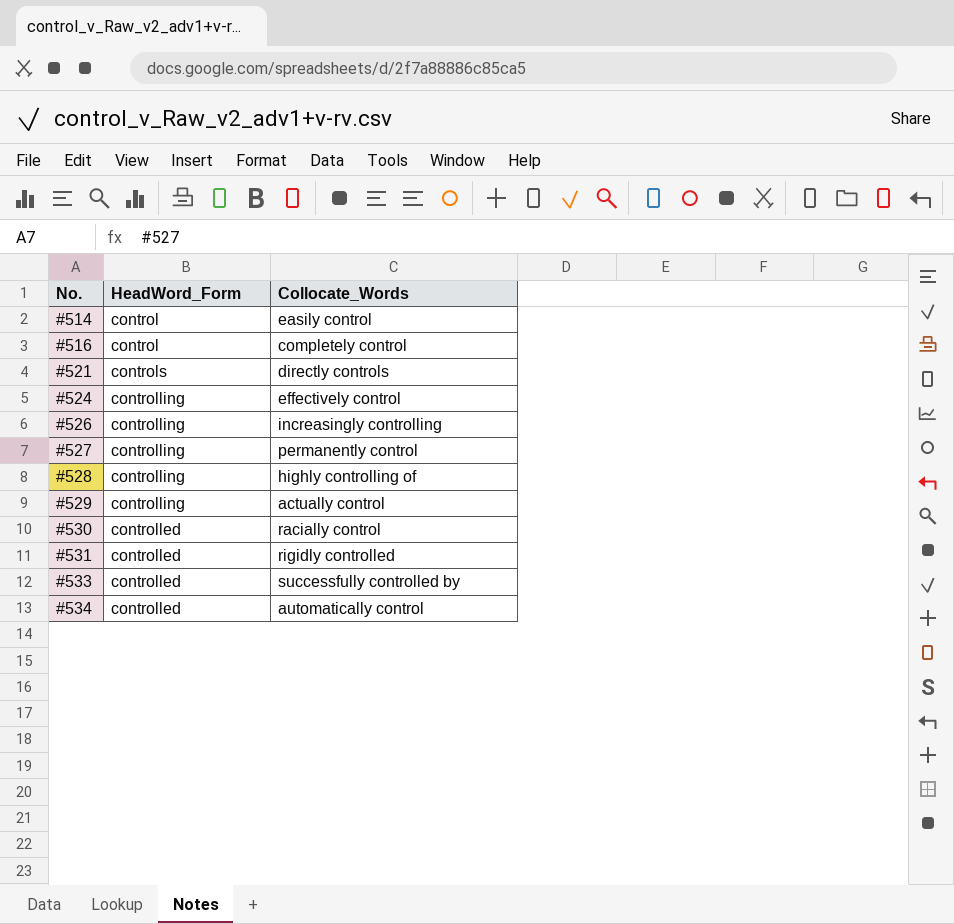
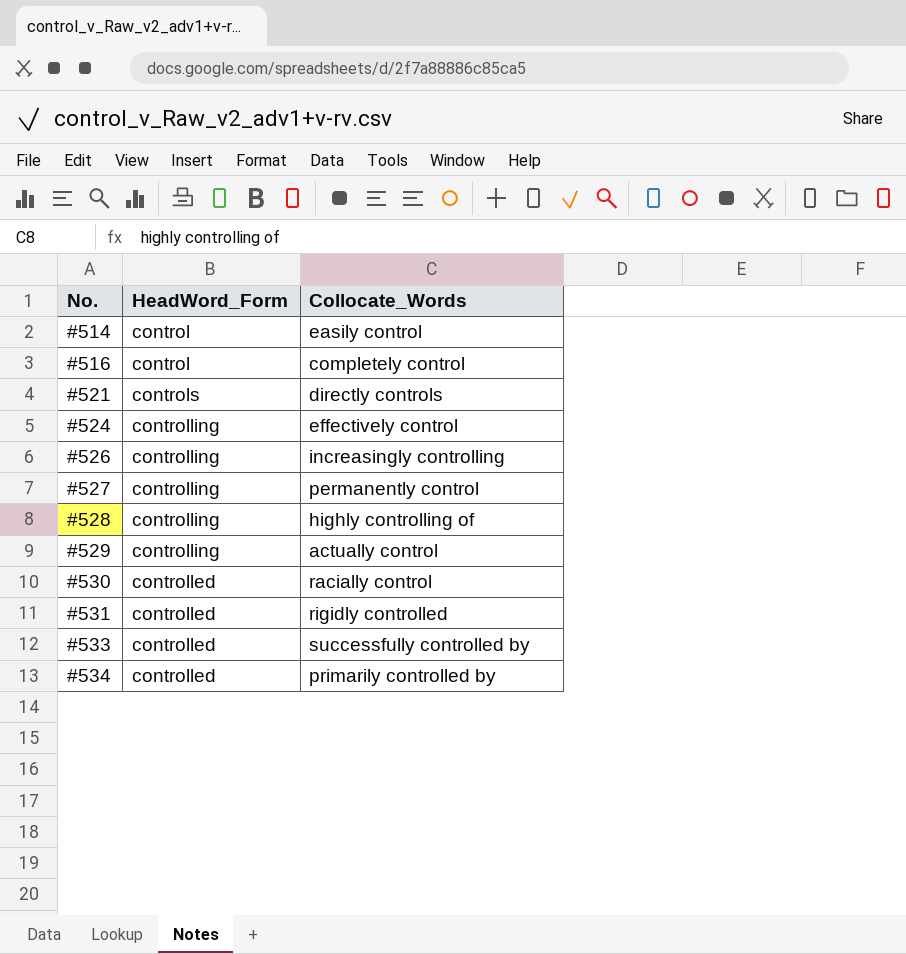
#534 | Collocate_Words: automatically control -> primarily controlled by

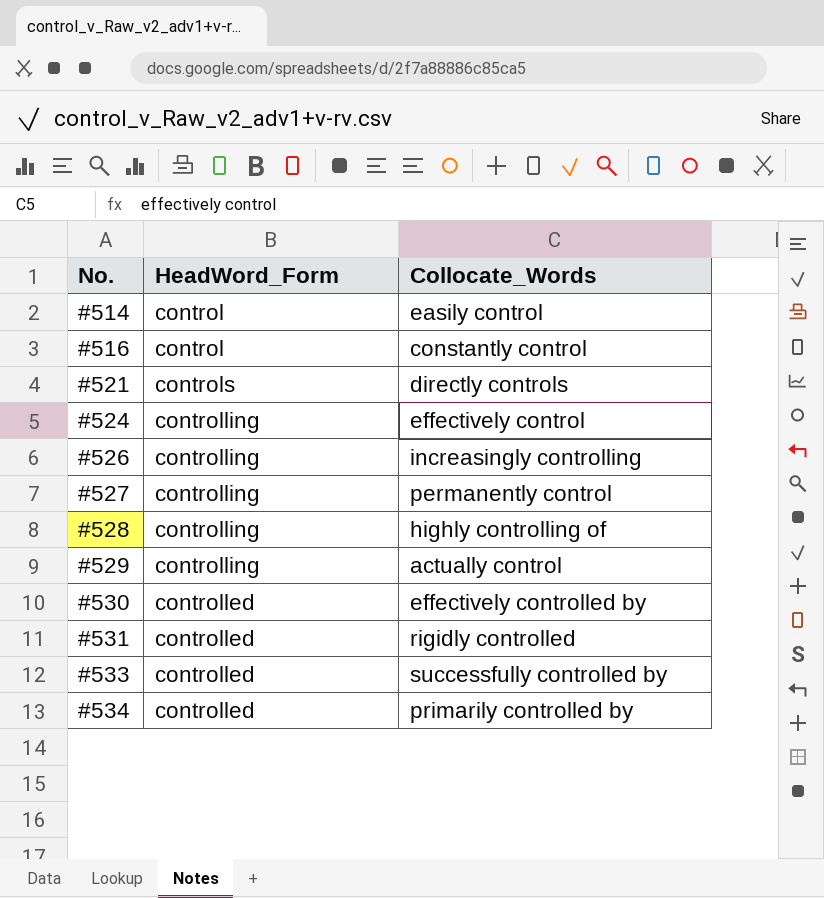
#516 | Collocate_Words: completely control -> constantly control
#530 | Collocate_Words: racially control -> effectively controlled by

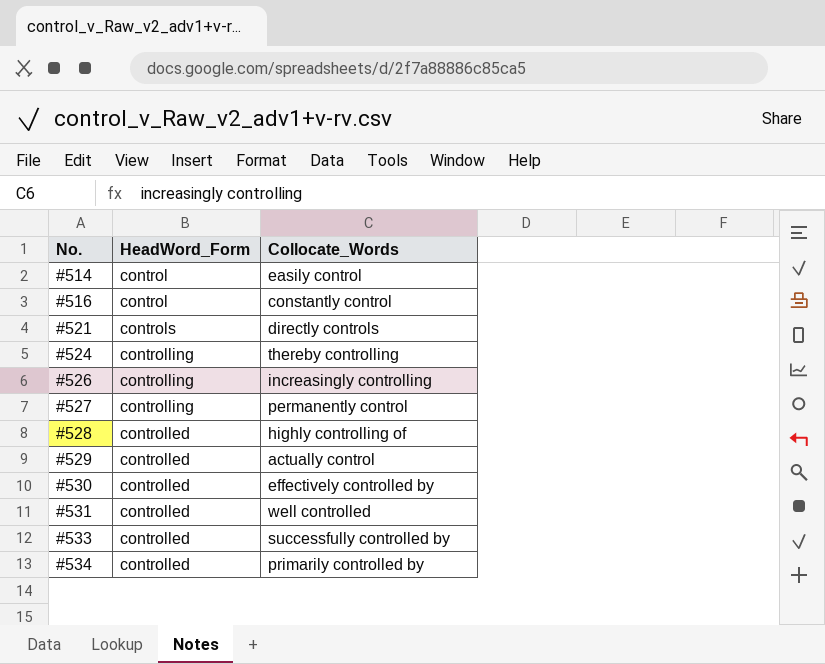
#524 | Collocate_Words: effectively control -> thereby controlling
#528 | HeadWord_Form: controlling -> controlled
#529 | HeadWord_Form: controlling -> controlled
#531 | Collocate_Words: rigidly controlled -> well controlled

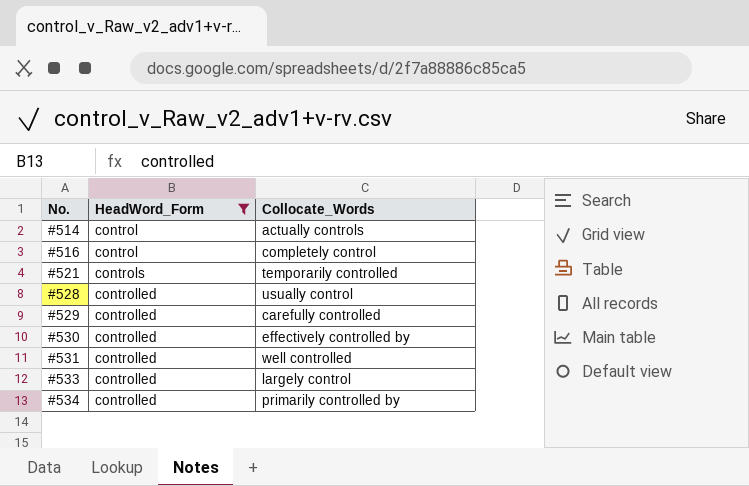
filter: none -> HeadWord_Form != controlling
#514 | Collocate_Words: easily control -> actually controls
#516 | Collocate_Words: constantly control -> completely control
#521 | Collocate_Words: directly controls -> temporarily controlled
#528 | Collocate_Words: highly controlling of -> usually control
#529 | Collocate_Words: actually control -> carefully controlled
#533 | Collocate_Words: successfully controlled by -> largely control

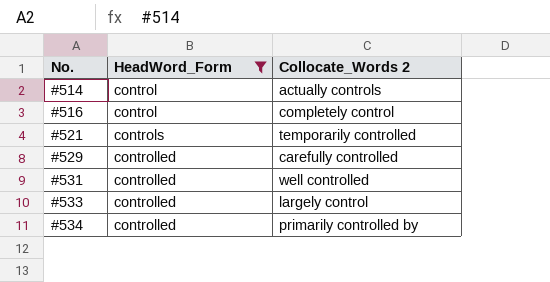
column name: Collocate_Words -> Collocate_Words 2
row #528: controlled | usually control -> none
row #530: controlled | effectively controlled by -> none

